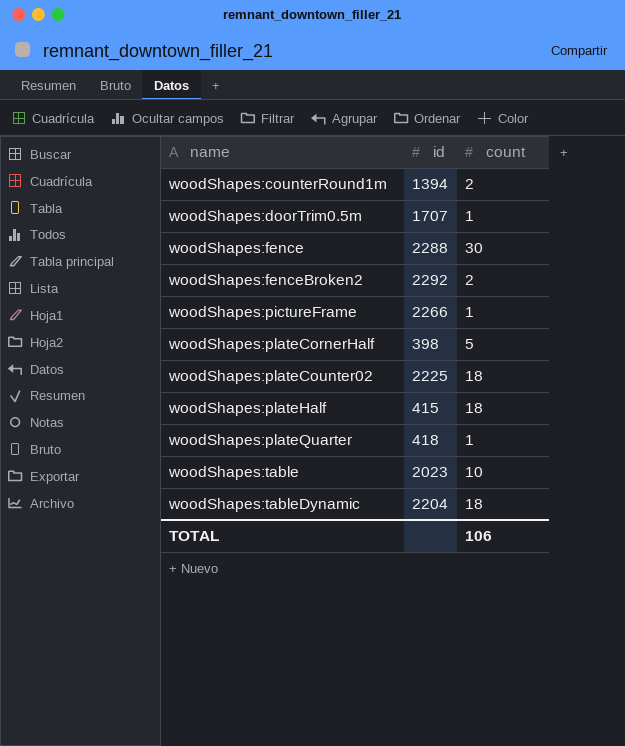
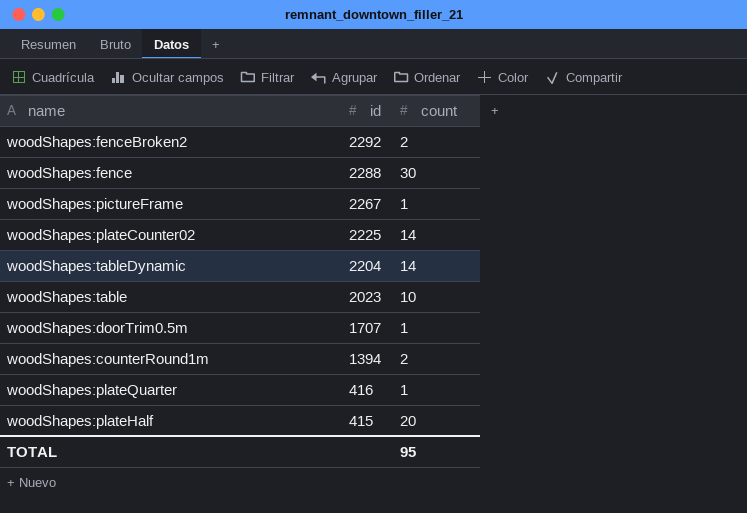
row order: name ascending -> id descending
row woodShapes:plateCornerHalf: 398 | 5 -> none
woodShapes:pictureFrame | id: 2266 -> 2267
woodShapes:plateCounter02 | count: 18 -> 14
woodShapes:tableDynamic | count: 18 -> 14
woodShapes:plateQuarter | id: 418 -> 416
woodShapes:plateHalf | count: 18 -> 20
TOTAL | count: 106 -> 95

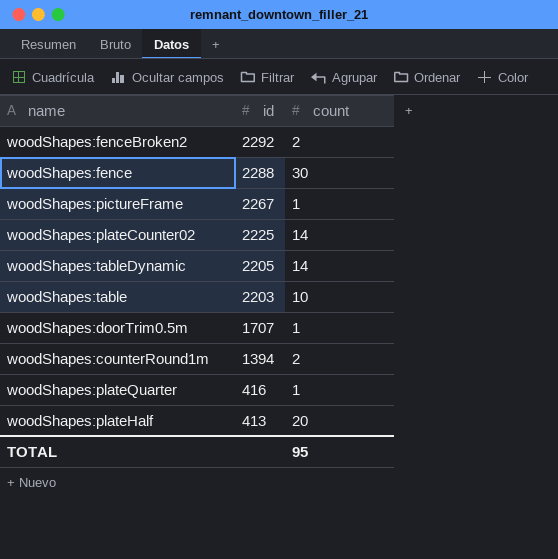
woodShapes:tableDynamic | id: 2204 -> 2205
woodShapes:table | id: 2023 -> 2203
woodShapes:plateHalf | id: 415 -> 413

